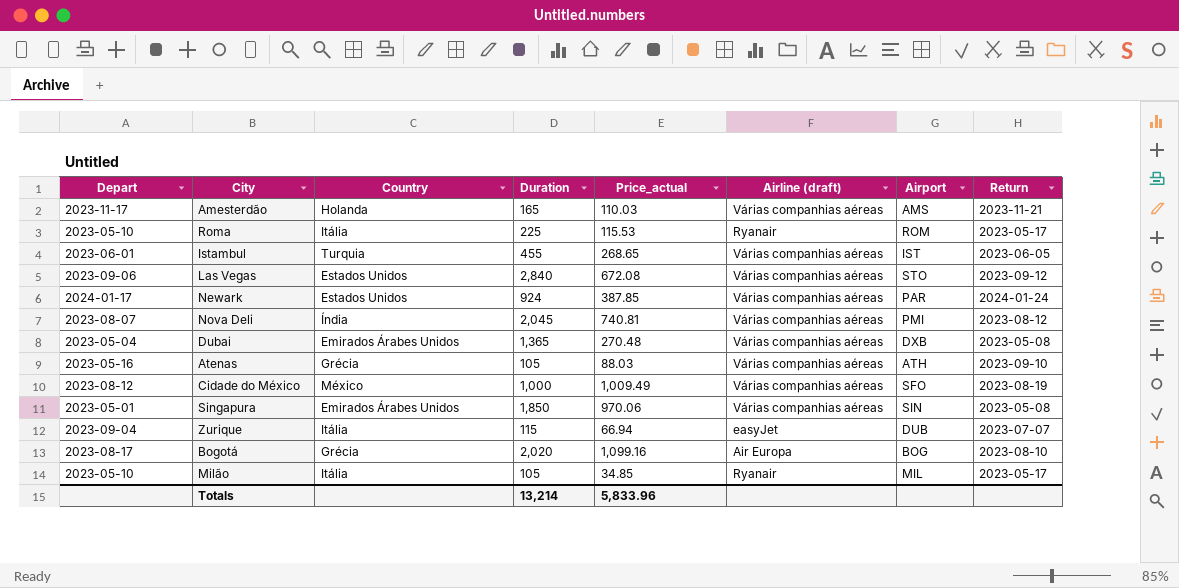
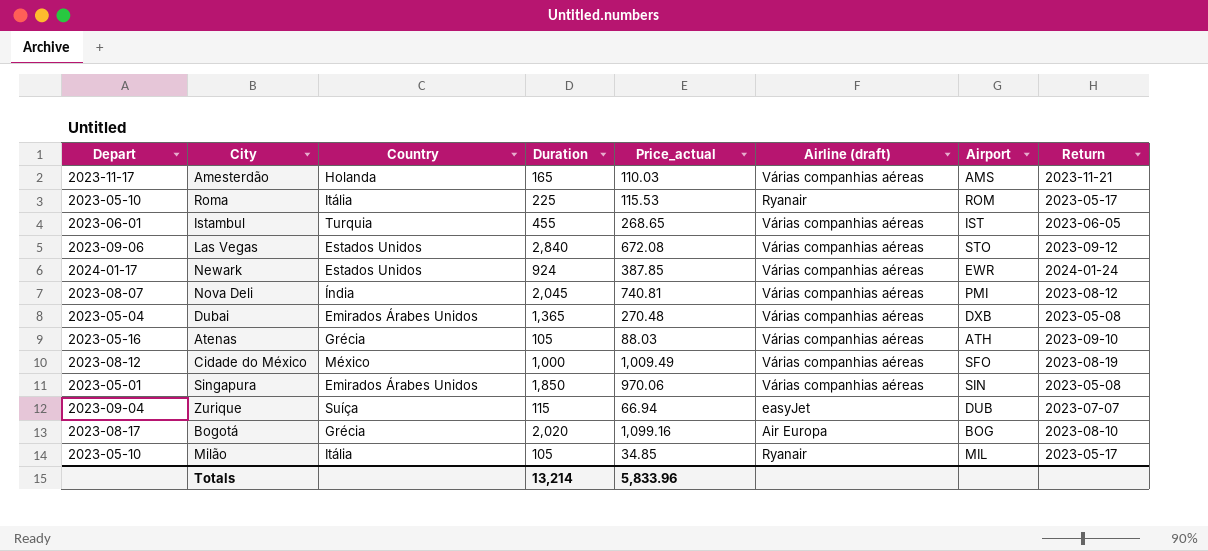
Newark | Airport: PAR -> EWR
Zurique | Country: Itália -> Suíça

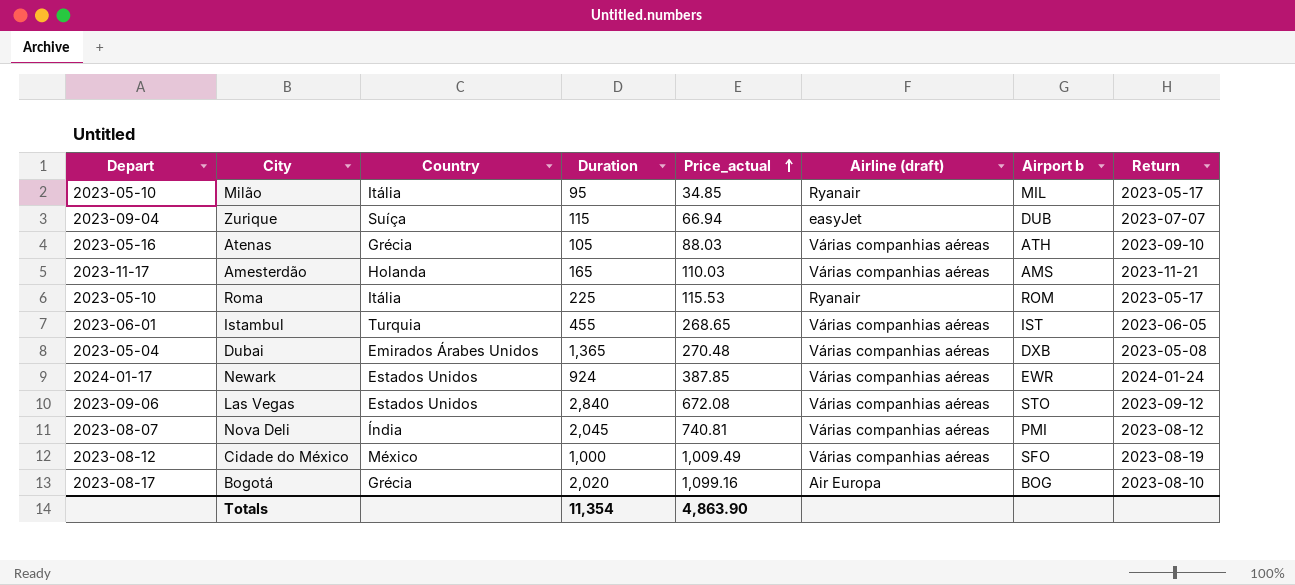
row order: none -> Price_actual ascending
column name: Airport -> Airport b
row Singapura: 2023-05-01 | Emirados Árabes Unidos | 1,850 | 970.06 | Várias companhias aéreas | SIN | 2023-05-08 -> none
Milão | Duration: 105 -> 95
Totals | Duration: 13,214 -> 11,354
Totals | Price_actual: 5,833.96 -> 4,863.90

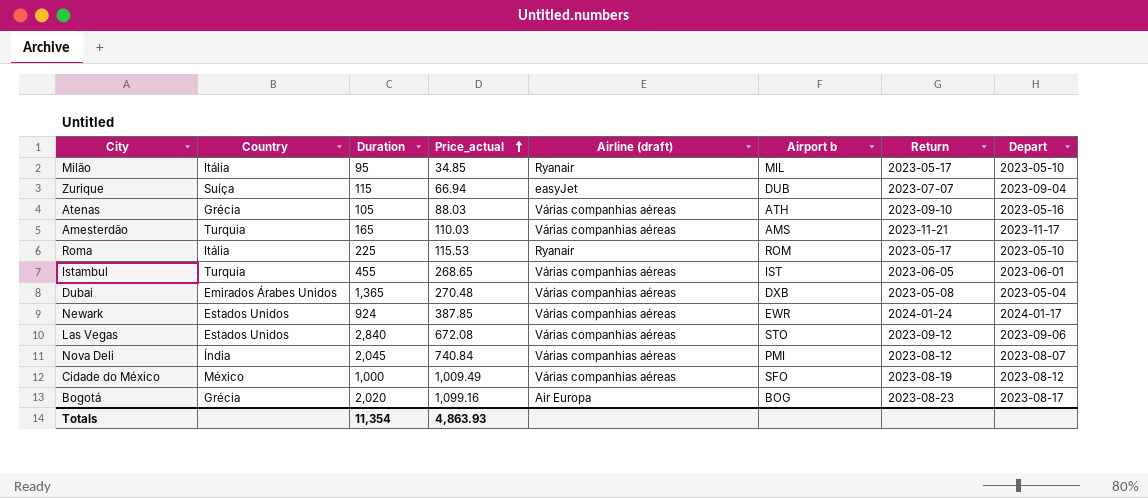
column Depart | position: 1 -> 8
Amesterdão | Country: Holanda -> Turquia
Nova Deli | Price_actual: 740.81 -> 740.84
Bogotá | Return: 2023-08-10 -> 2023-08-23
Totals | Price_actual: 4,863.90 -> 4,863.93

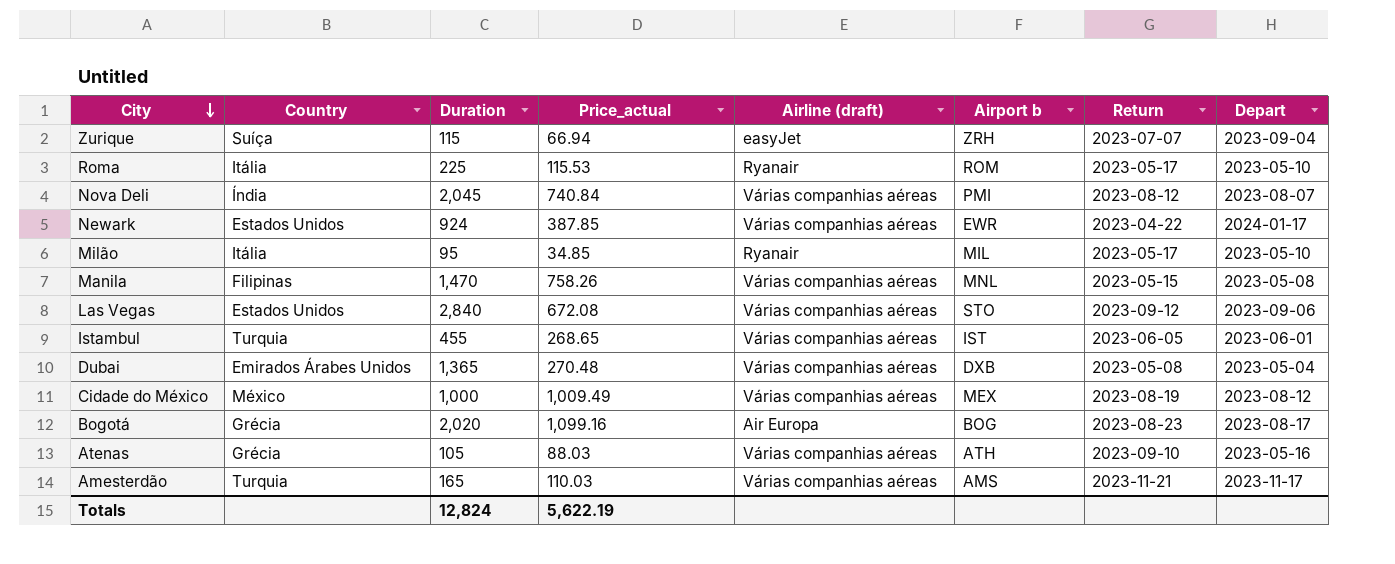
row order: Price_actual ascending -> City descending
Zurique | Airport b: DUB -> ZRH
Newark | Return: 2024-01-24 -> 2023-04-22
row Manila: none -> Filipinas | 1,470 | 758.26 | Várias companhias aéreas | MNL | 2023-05-15 | 2023-05-08
Cidade do México | Airport b: SFO -> MEX
Totals | Duration: 11,354 -> 12,824
Totals | Price_actual: 4,863.93 -> 5,622.19

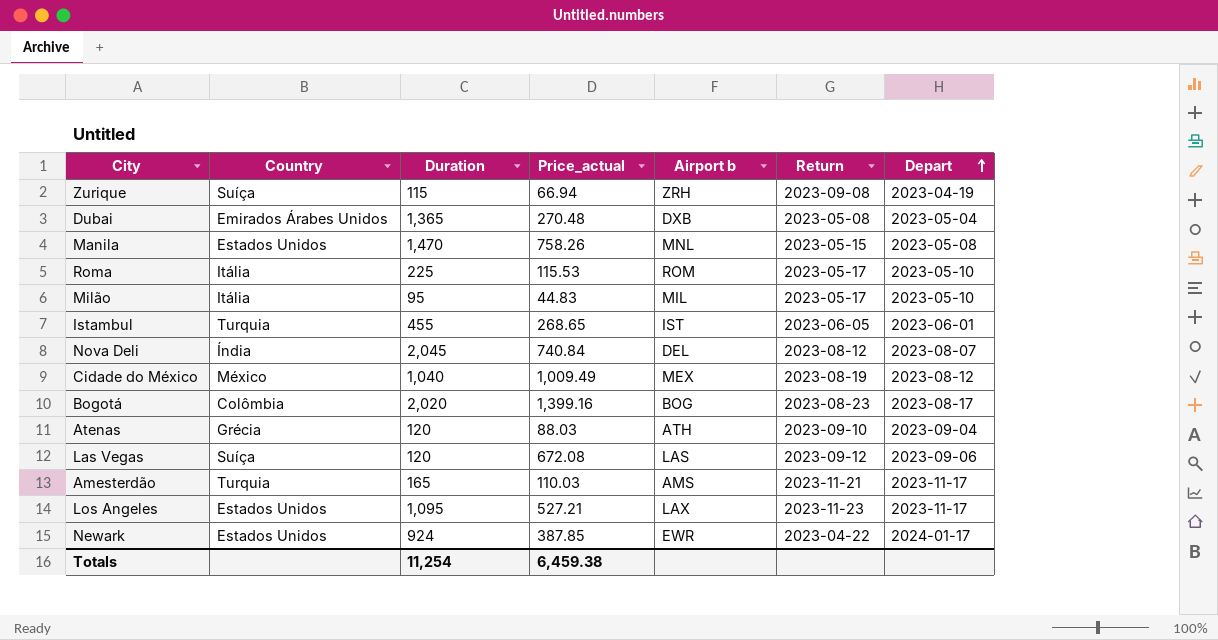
row order: City descending -> Depart ascending
column Airline (draft) | position: 5 -> none
Zurique | Return: 2023-07-07 -> 2023-09-08
Zurique | Depart: 2023-09-04 -> 2023-04-19
Manila | Country: Filipinas -> Estados Unidos
Milão | Price_actual: 34.85 -> 44.83
Nova Deli | Airport b: PMI -> DEL
Cidade do México | Duration: 1,000 -> 1,040
Bogotá | Country: Grécia -> Colômbia
Bogotá | Price_actual: 1,099.16 -> 1,399.16
Atenas | Duration: 105 -> 120
Atenas | Depart: 2023-05-16 -> 2023-09-04
Las Vegas | Country: Estados Unidos -> Suíça
Las Vegas | Duration: 2,840 -> 120
Las Vegas | Airport b: STO -> LAS
row Los Angeles: none -> Estados Unidos | 1,095 | 527.21 | LAX | 2023-11-23 | 2023-11-17
Totals | Duration: 12,824 -> 11,254
Totals | Price_actual: 5,622.19 -> 6,459.38

